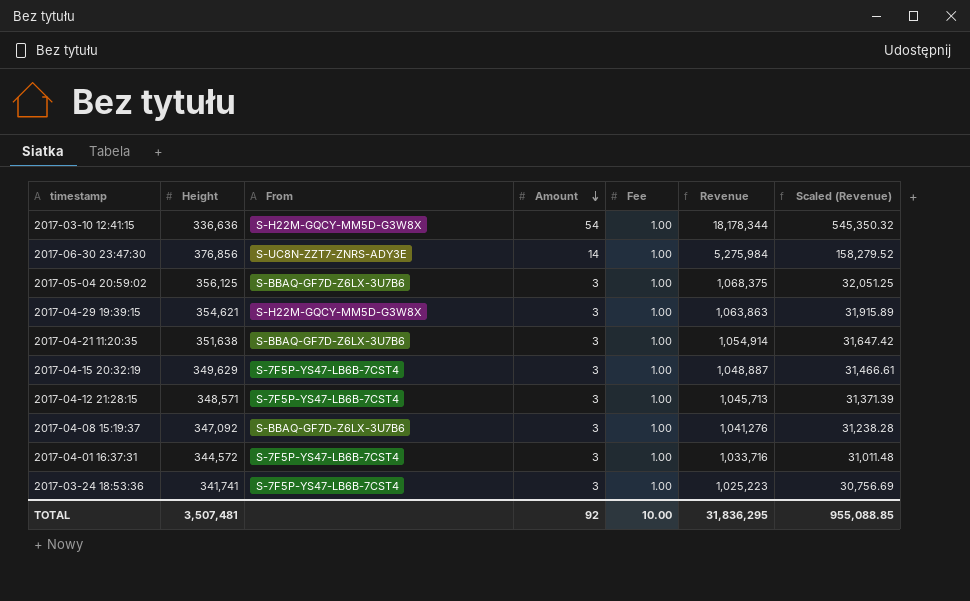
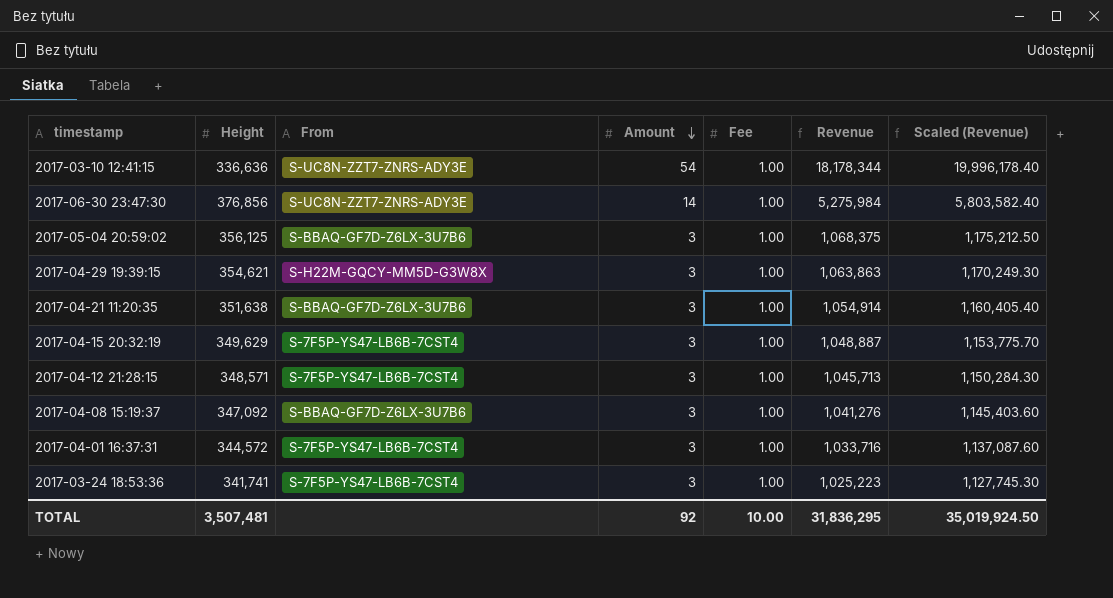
column Scaled (Revenue) | formula: [Revenue] * 0.03 -> [Revenue] * 1.1
2017-03-10 12:41:15 | From: S-H22M-GQCY-MM5D-G3W8X -> S-UC8N-ZZT7-ZNRS-ADY3E
TOTAL | Scaled (Revenue): 955,088.85 -> 35,019,924.50

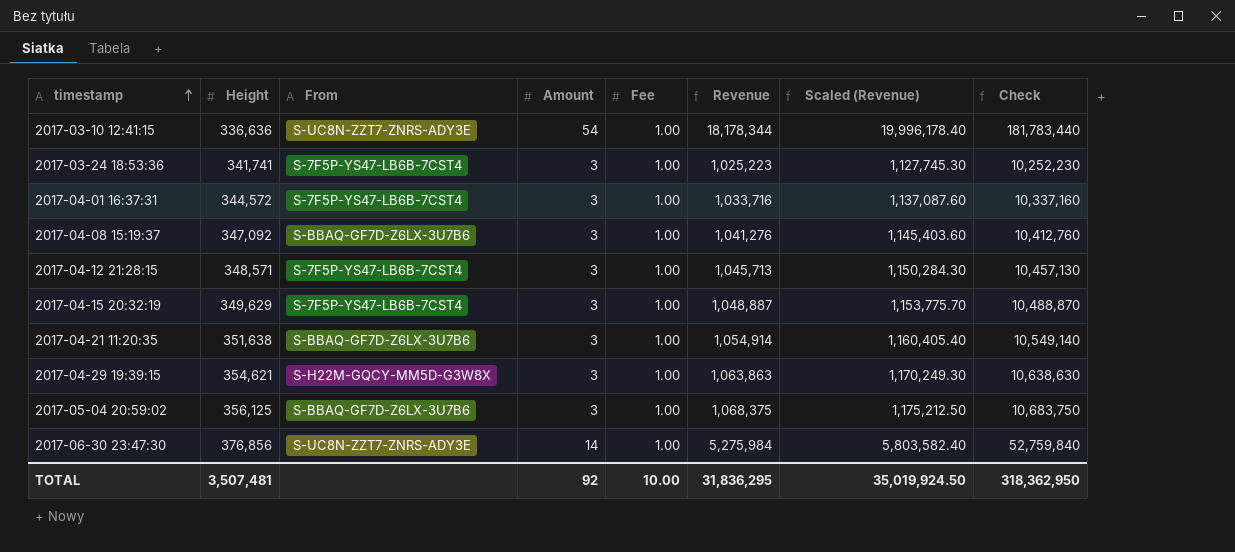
row order: Amount descending -> timestamp ascending
column Check | formula: none -> [Revenue] * 10

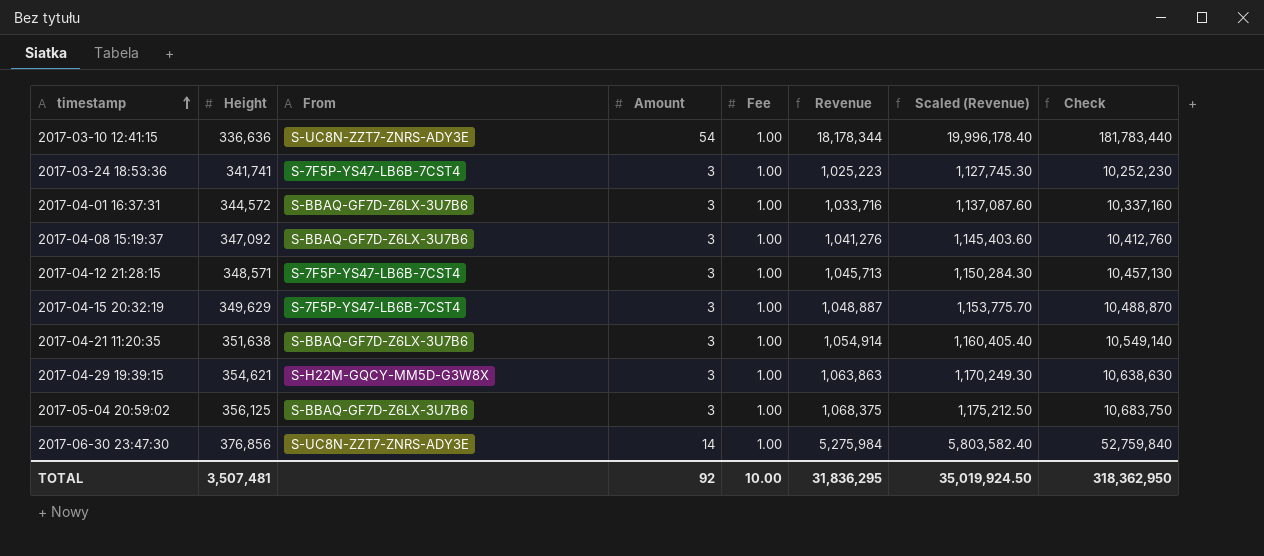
2017-04-01 16:37:31 | From: S-7F5P-YS47-LB6B-7CST4 -> S-BBAQ-GF7D-Z6LX-3U7B6

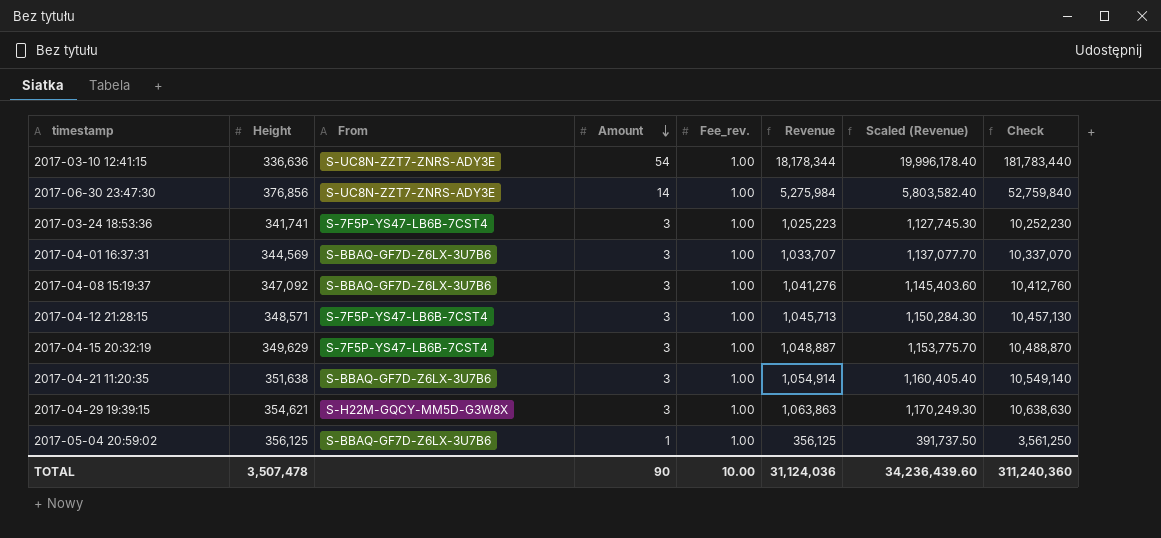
row order: timestamp ascending -> Amount descending
column name: Fee -> Fee_rev.
2017-04-01 16:37:31 | Height: 344,572 -> 344,569
2017-04-01 16:37:31 | Revenue: 1,033,716 -> 1,033,707
2017-04-01 16:37:31 | Scaled (Revenue): 1,137,087.60 -> 1,137,077.70
2017-04-01 16:37:31 | Check: 10,337,160 -> 10,337,070
2017-05-04 20:59:02 | Amount: 3 -> 1
2017-05-04 20:59:02 | Revenue: 1,068,375 -> 356,125
2017-05-04 20:59:02 | Scaled (Revenue): 1,175,212.50 -> 391,737.50
2017-05-04 20:59:02 | Check: 10,683,750 -> 3,561,250
TOTAL | Height: 3,507,481 -> 3,507,478
TOTAL | Amount: 92 -> 90
TOTAL | Revenue: 31,836,295 -> 31,124,036
TOTAL | Scaled (Revenue): 35,019,924.50 -> 34,236,439.60
TOTAL | Check: 318,362,950 -> 311,240,360

